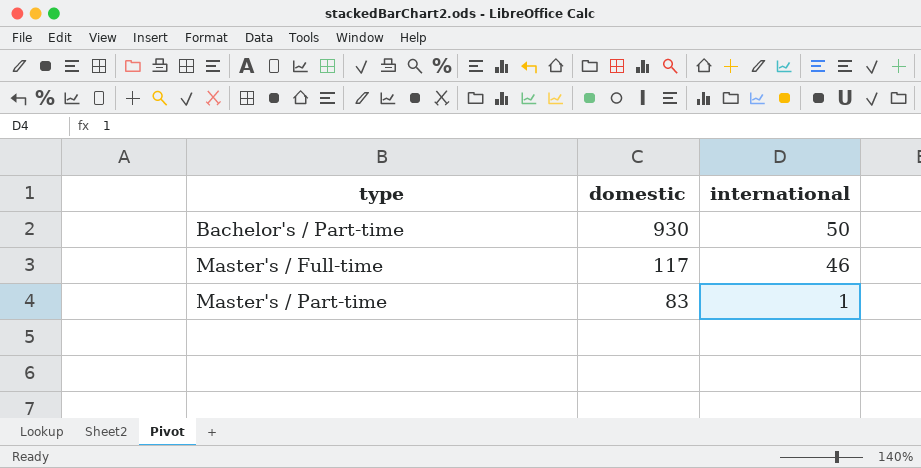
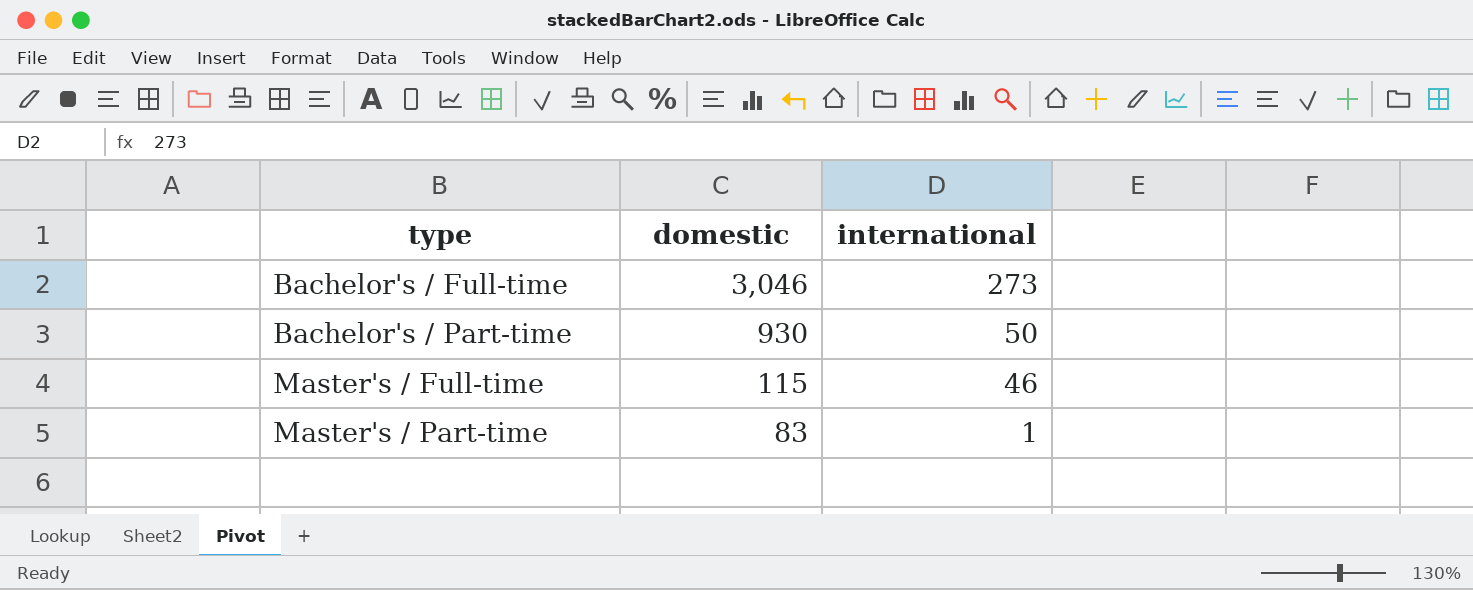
row Bachelor's / Full-time: none -> 3,046 | 273
Master's / Full-time | domestic: 117 -> 115

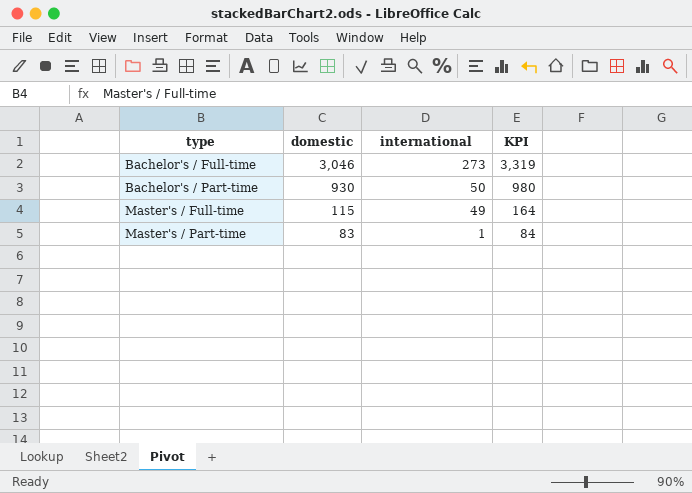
column KPI | formula: none -> [domestic] + [international]
Master's / Full-time | international: 46 -> 49

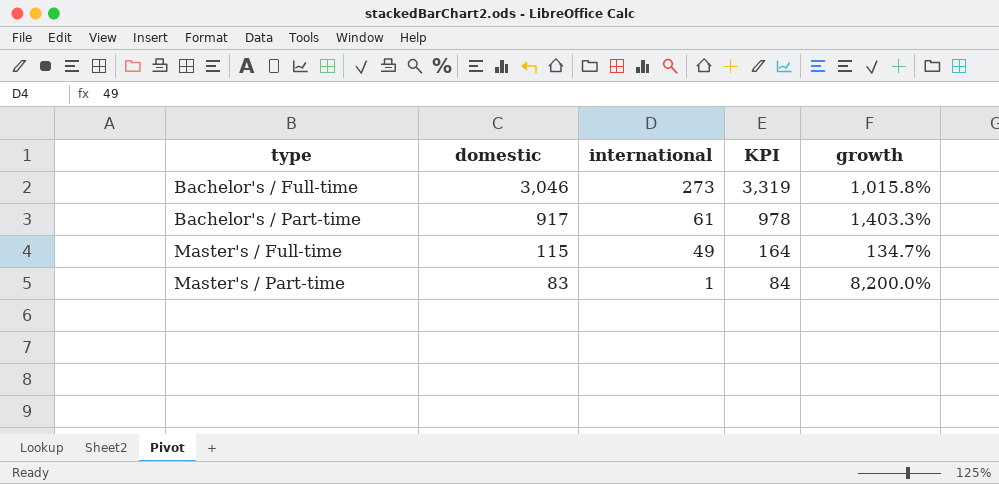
column growth | formula: none -> ([domestic] - [international]) / [international]
Bachelor's / Part-time | domestic: 930 -> 917
Bachelor's / Part-time | international: 50 -> 61
Bachelor's / Part-time | KPI: 980 -> 978

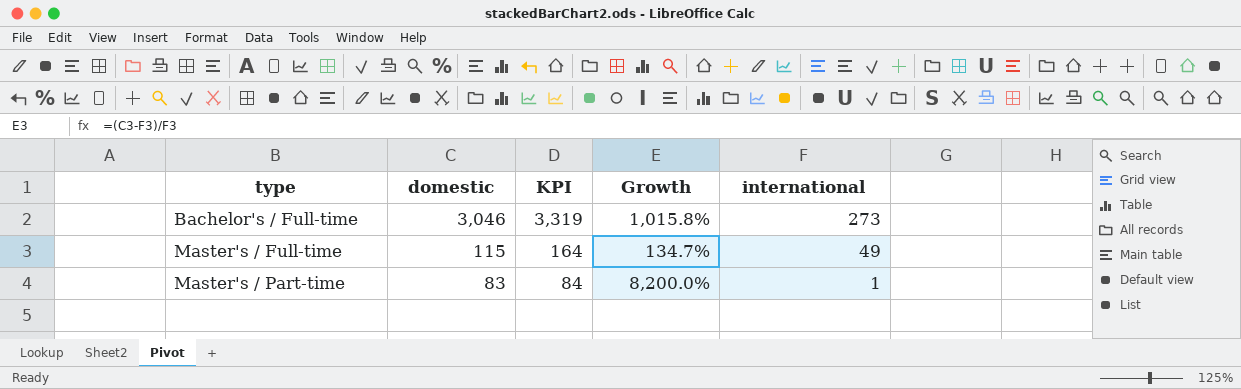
column name: growth -> Growth
column international | position: 3 -> 5
row Bachelor's / Part-time: 917 | 61 | 978 | 1,403.3% -> none

